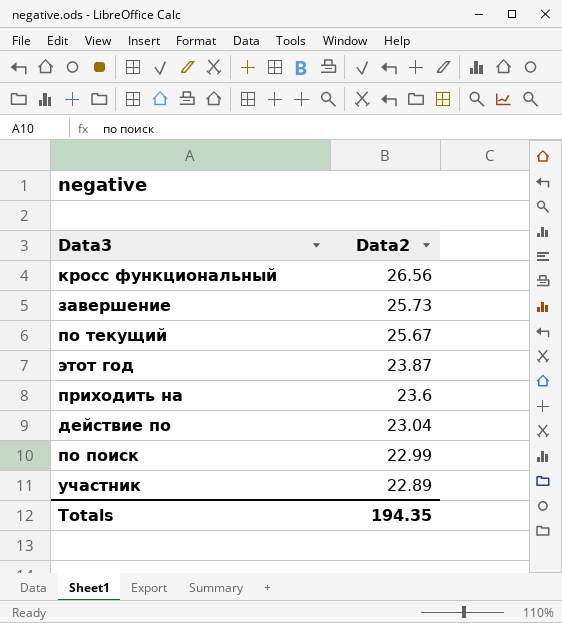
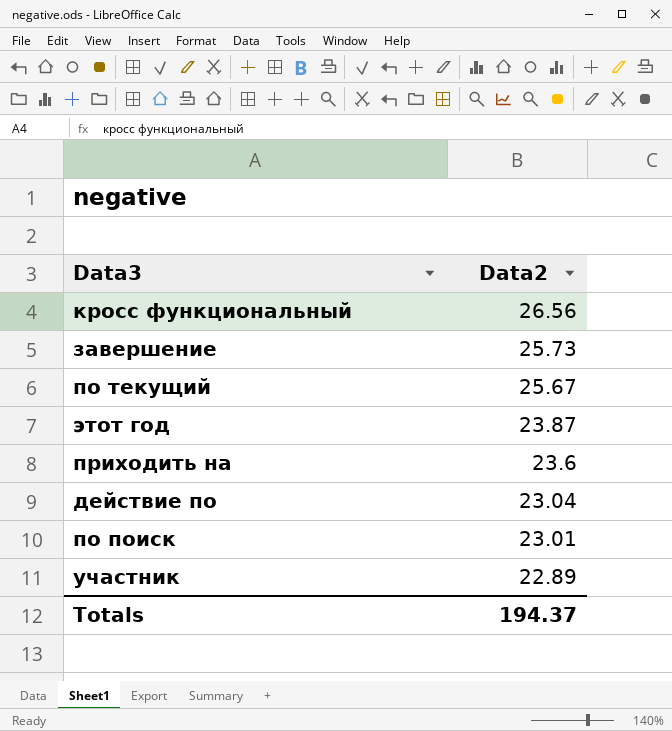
по поиск | Data2: 22.99 -> 23.01
Totals | Data2: 194.35 -> 194.37

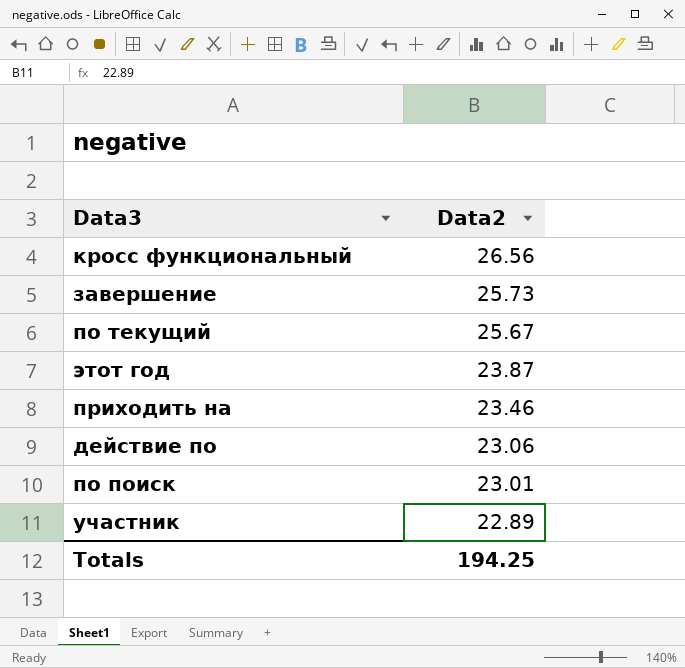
приходить на | Data2: 23.6 -> 23.46
действие по | Data2: 23.04 -> 23.06
Totals | Data2: 194.37 -> 194.25

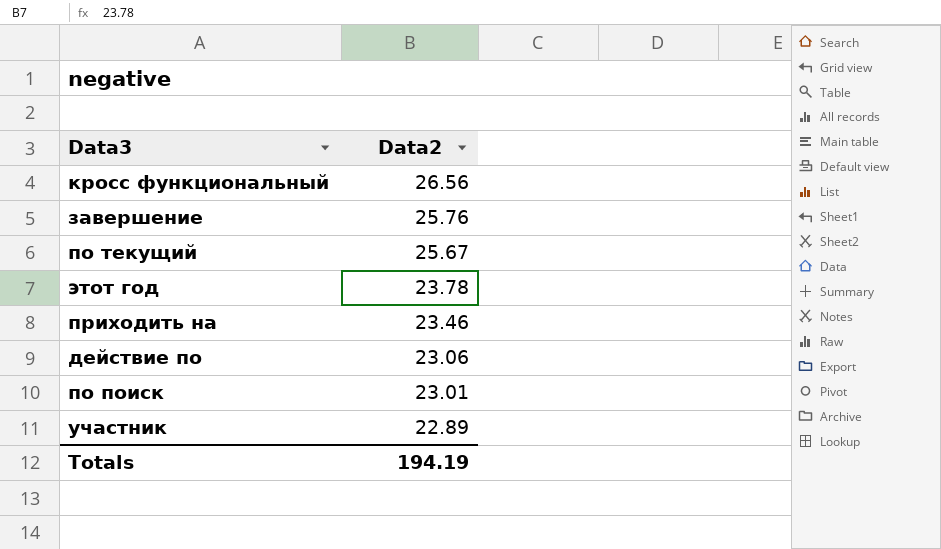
завершение | Data2: 25.73 -> 25.76
этот год | Data2: 23.87 -> 23.78
Totals | Data2: 194.25 -> 194.19

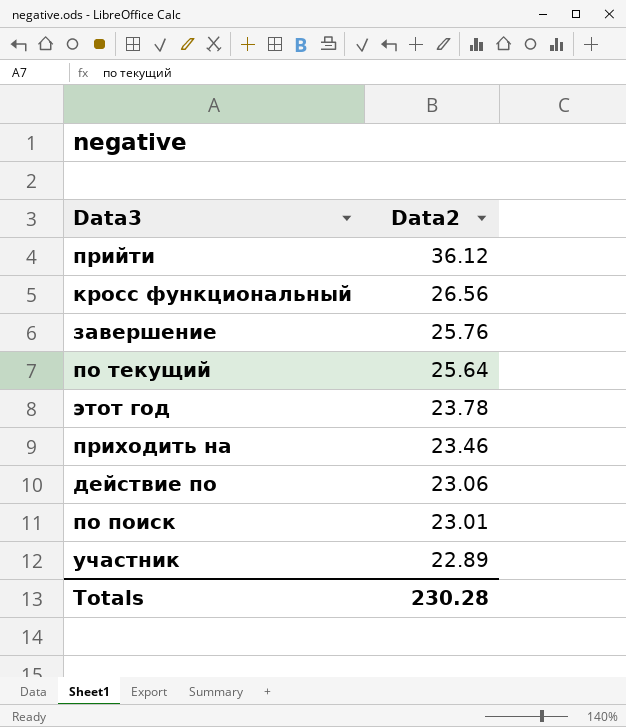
row прийти: none -> 36.12
по текущий | Data2: 25.67 -> 25.64
Totals | Data2: 194.19 -> 230.28

